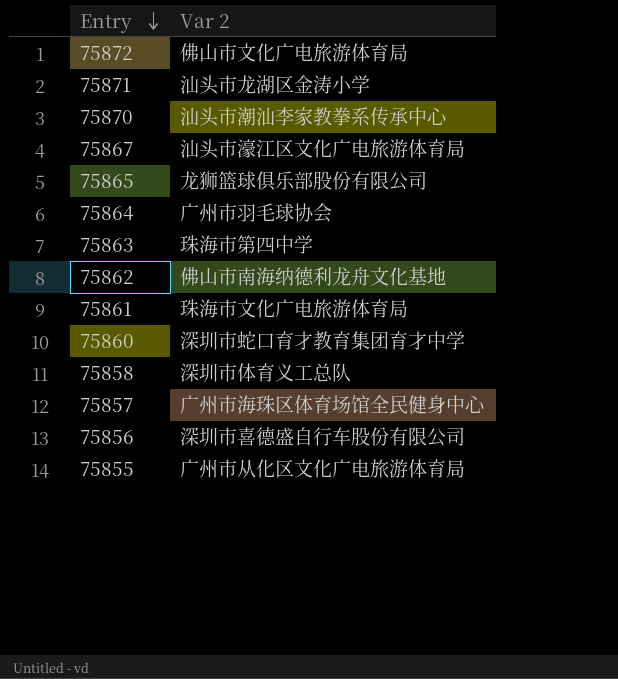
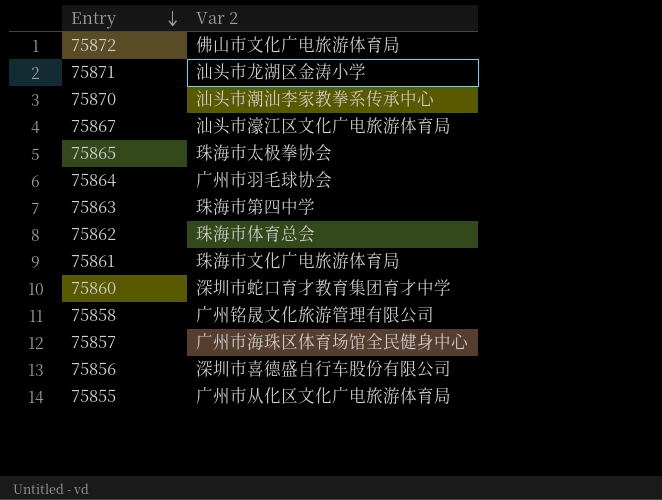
75865 | Var 2: 龙狮篮球俱乐部股份有限公司 -> 珠海市太极拳协会
75862 | Var 2: 佛山市南海纳德利龙舟文化基地 -> 珠海市体育总会
75858 | Var 2: 深圳市体育义工总队 -> 广州铭晟文化旅游管理有限公司

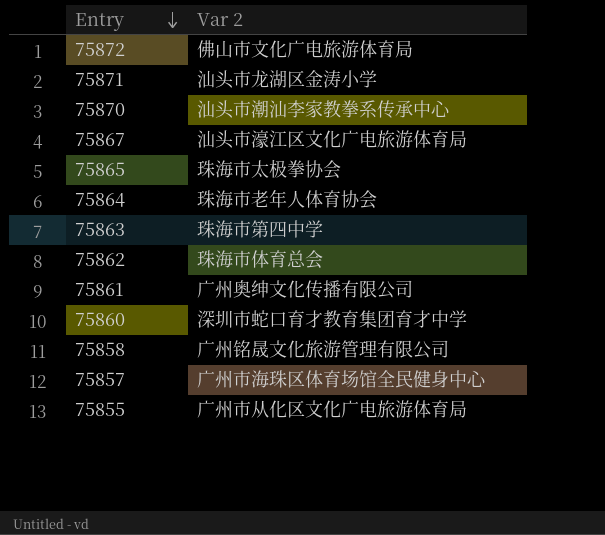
row 75856: 深圳市喜德盛自行车股份有限公司 -> none
75864 | Var 2: 广州市羽毛球协会 -> 珠海市老年人体育协会
75861 | Var 2: 珠海市文化广电旅游体育局 -> 广州奥绅文化传播有限公司

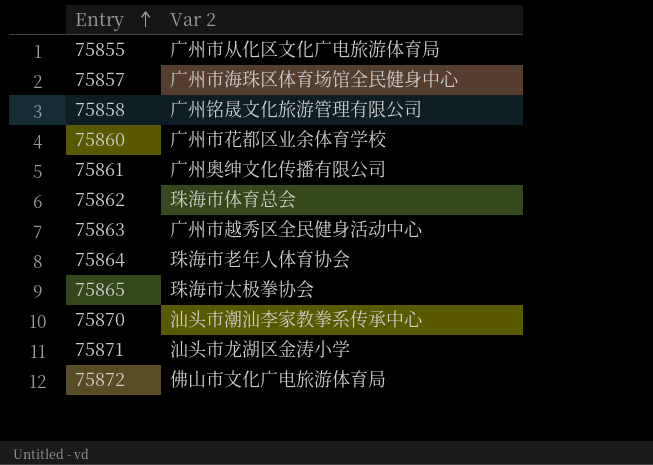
row order: Entry descending -> Entry ascending
row 75867: 汕头市濠江区文化广电旅游体育局 -> none
75860 | Var 2: 深圳市蛇口育才教育集团育才中学 -> 广州市花都区业余体育学校
75863 | Var 2: 珠海市第四中学 -> 广州市越秀区全民健身活动中心

